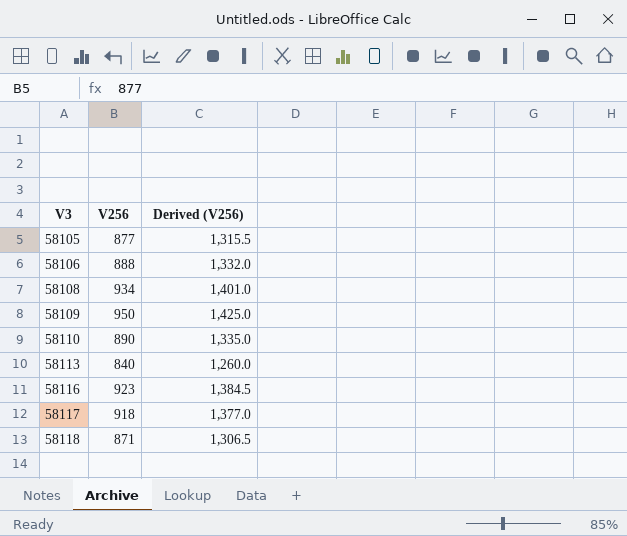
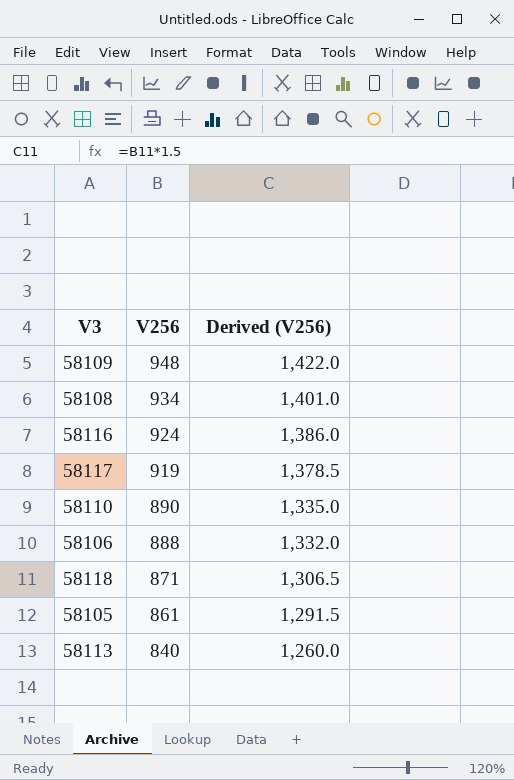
row order: V3 ascending -> V256 descending
58109 | V256: 950 -> 948
58109 | Derived (V256): 1,425.0 -> 1,422.0
58116 | V256: 923 -> 924
58116 | Derived (V256): 1,384.5 -> 1,386.0
58117 | V256: 918 -> 919
58117 | Derived (V256): 1,377.0 -> 1,378.5
58105 | V256: 877 -> 861
58105 | Derived (V256): 1,315.5 -> 1,291.5

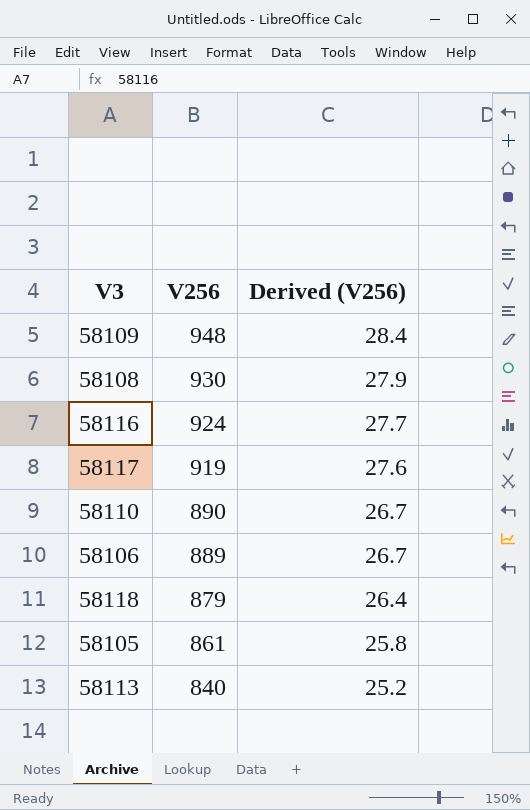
column Derived (V256) | formula: [V256] * 1.5 -> [V256] * 0.03
58108 | V256: 934 -> 930
58106 | V256: 888 -> 889
58118 | V256: 871 -> 879

